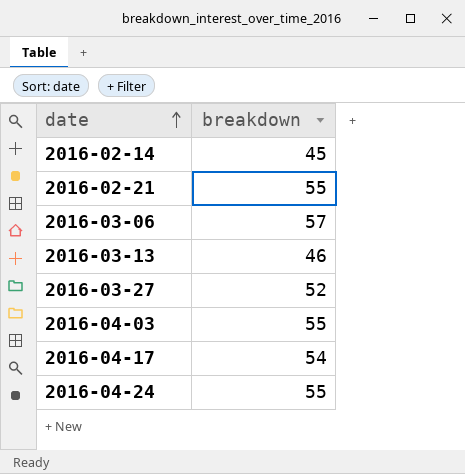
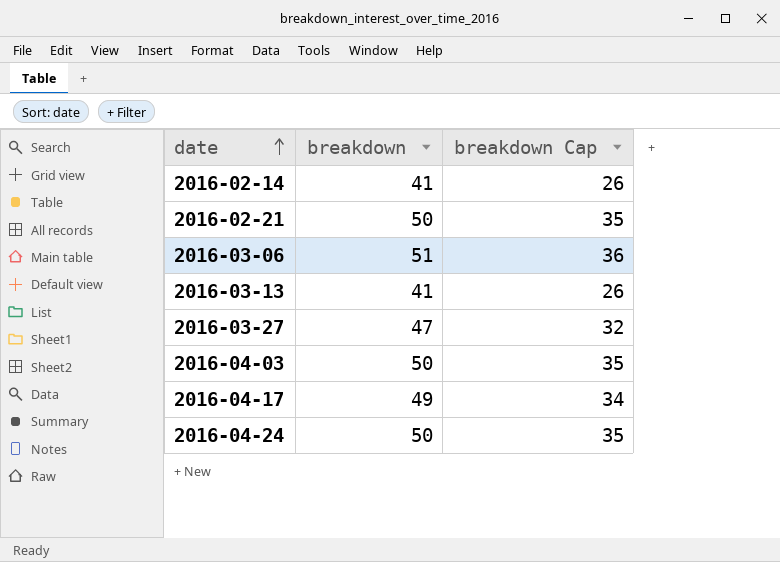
column breakdown Cap | formula: none -> [breakdown] - 15
2016-02-14 | breakdown: 45 -> 41
2016-02-21 | breakdown: 55 -> 50
2016-03-06 | breakdown: 57 -> 51
2016-03-13 | breakdown: 46 -> 41
2016-03-27 | breakdown: 52 -> 47
2016-04-03 | breakdown: 55 -> 50
2016-04-17 | breakdown: 54 -> 49
2016-04-24 | breakdown: 55 -> 50

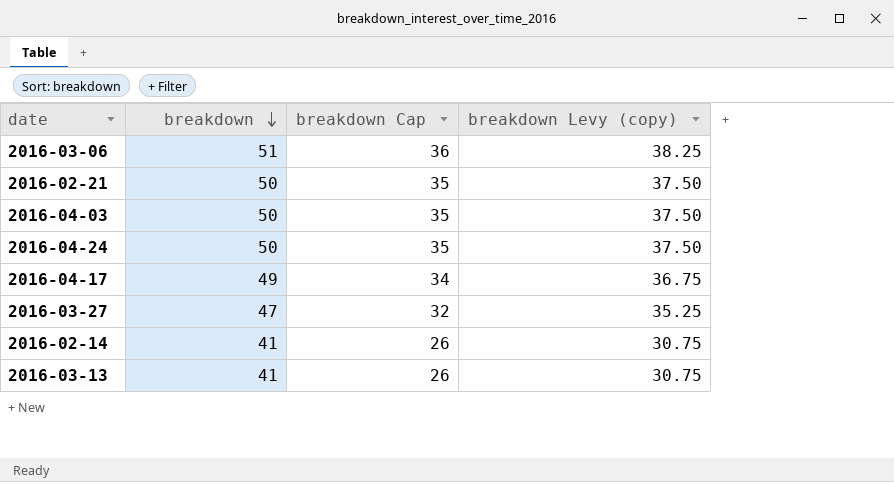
row order: date ascending -> breakdown descending
column breakdown Levy (copy) | formula: none -> [breakdown] * 0.75

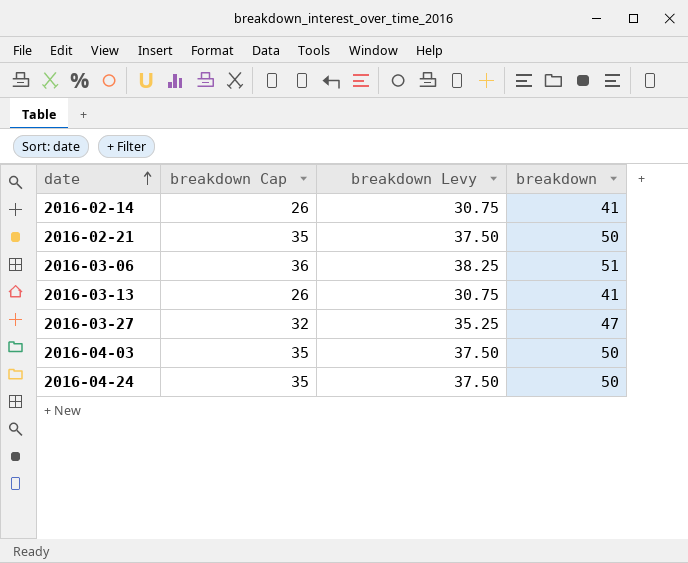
row order: breakdown descending -> date ascending
column name: breakdown Levy (copy) -> breakdown Levy
column breakdown | position: 2 -> 4
row 2016-04-17: 49 | 34 | 36.75 -> none

